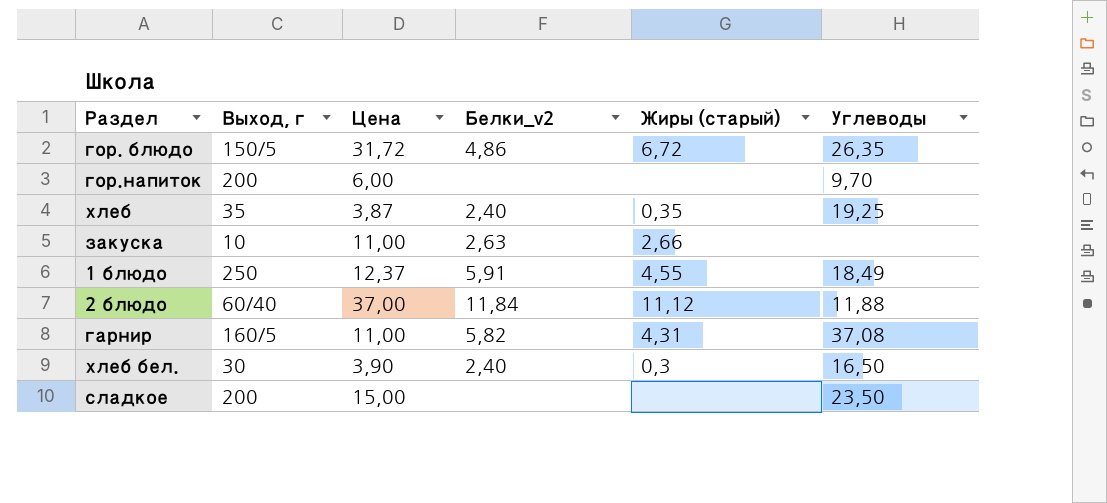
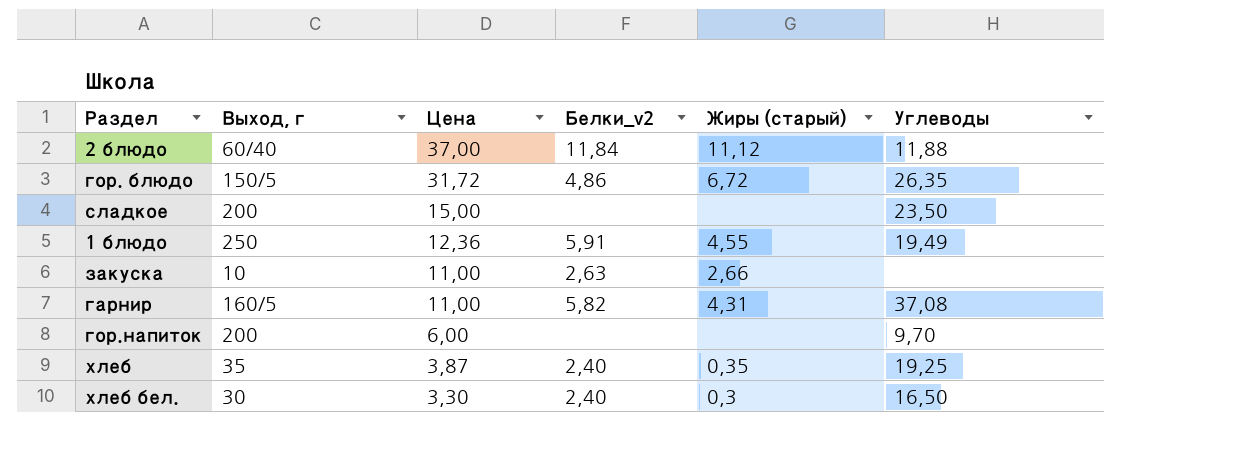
row order: none -> Цена descending
1 блюдо | Цена: 12,37 -> 12,36
1 блюдо | Углеводы: 18,49 -> 19,49
хлеб бел. | Цена: 3,90 -> 3,30

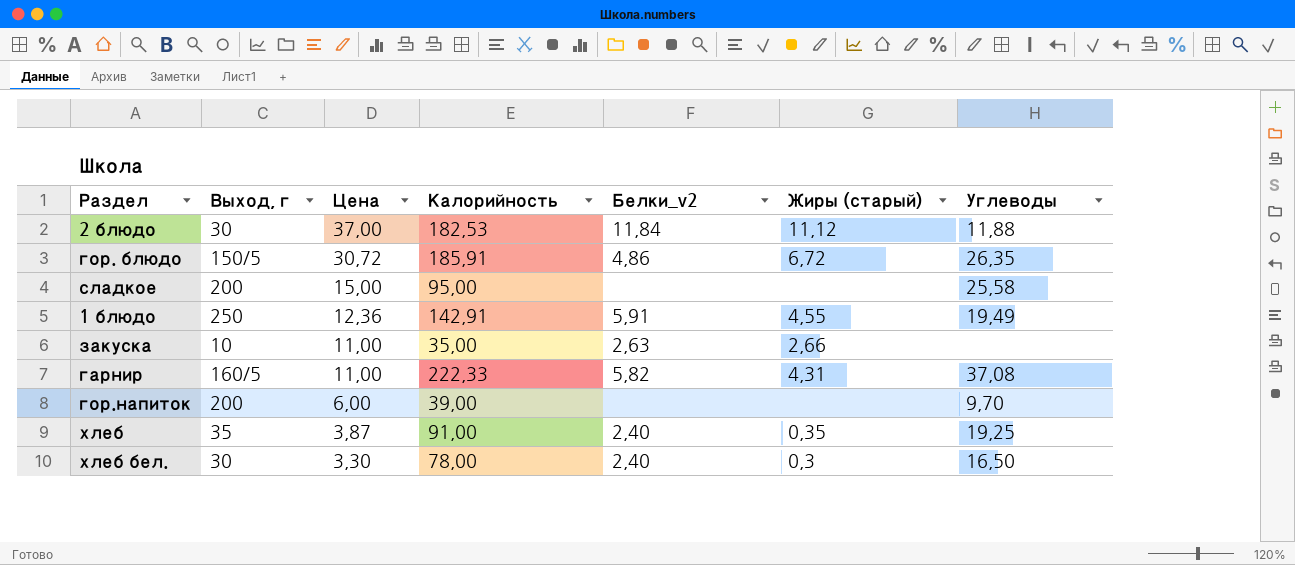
column Калорийность | position: none -> 4
2 блюдо | Выход, г: 60/40 -> 30
гор. блюдо | Цена: 31,72 -> 30,72
сладкое | Углеводы: 23,50 -> 25,58

